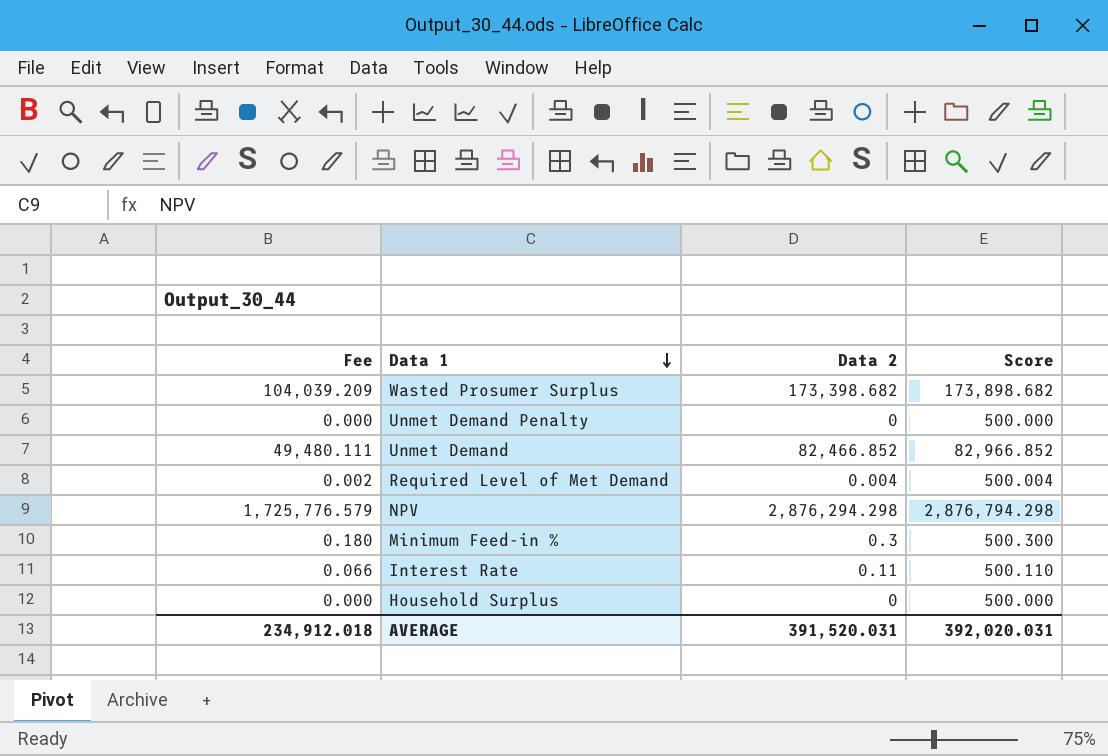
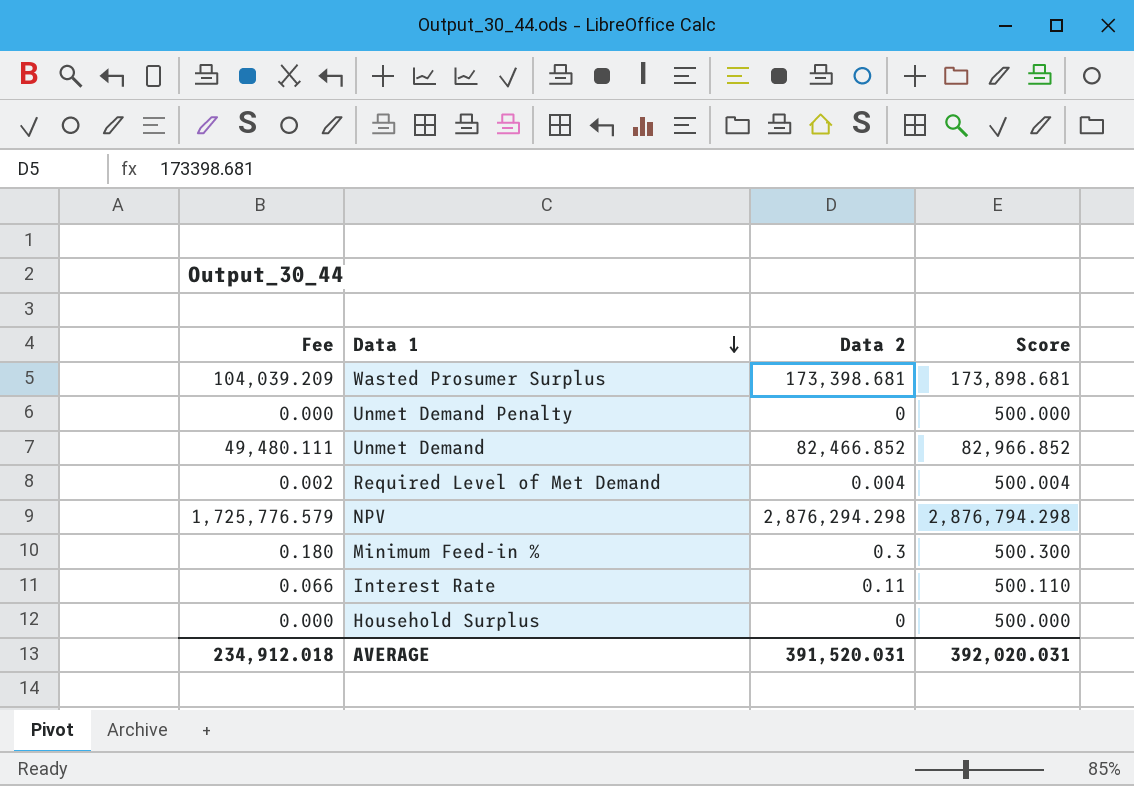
Wasted Prosumer Surplus | Data 2: 173,398.682 -> 173,398.681
Wasted Prosumer Surplus | Score: 173,898.682 -> 173,898.681

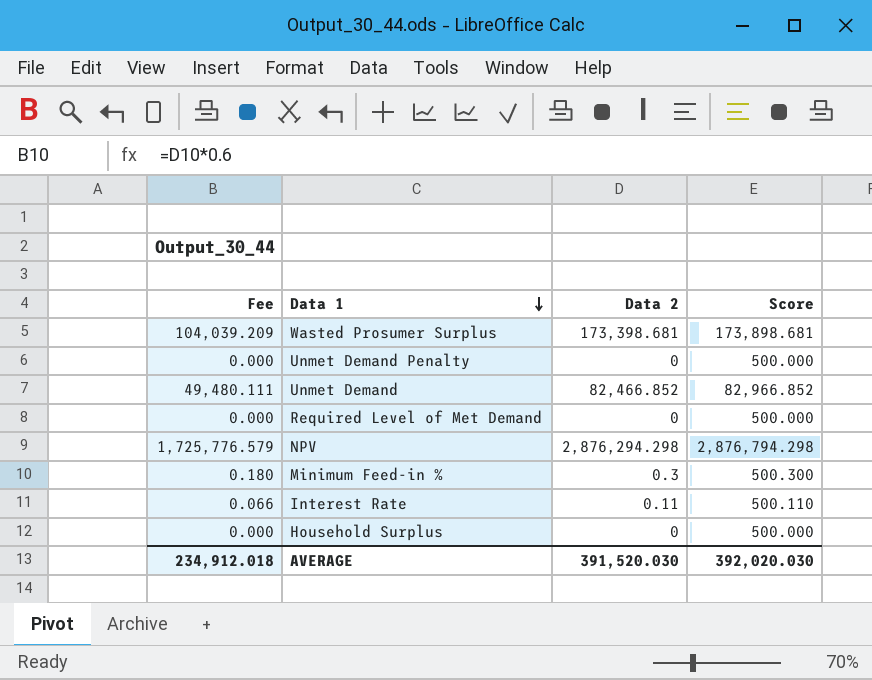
Required Level of Met Demand | Fee: 0.002 -> 0.000
Required Level of Met Demand | Data 2: 0.004 -> 0
Required Level of Met Demand | Score: 500.004 -> 500.000
AVERAGE | Data 2: 391,520.031 -> 391,520.030
AVERAGE | Score: 392,020.031 -> 392,020.030

